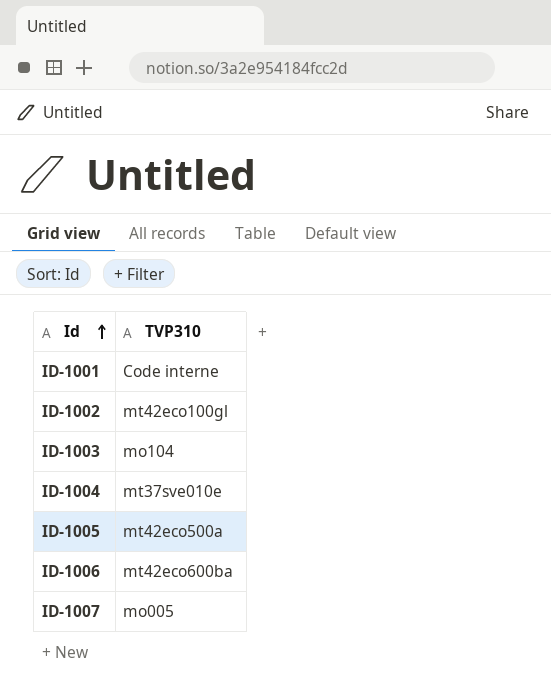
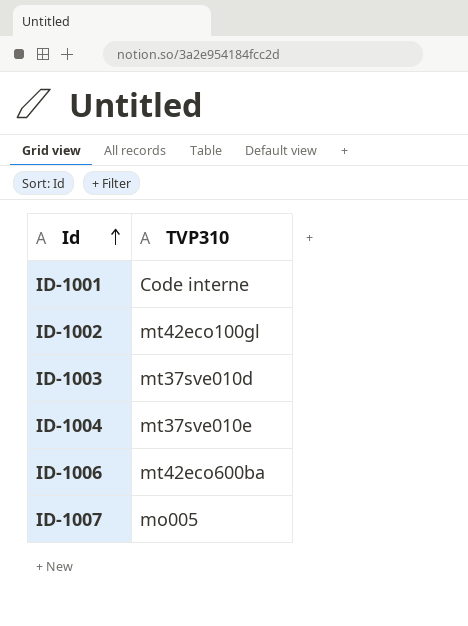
row ID-1005: mt42eco500a -> none
ID-1003 | TVP310: mo104 -> mt37sve010d

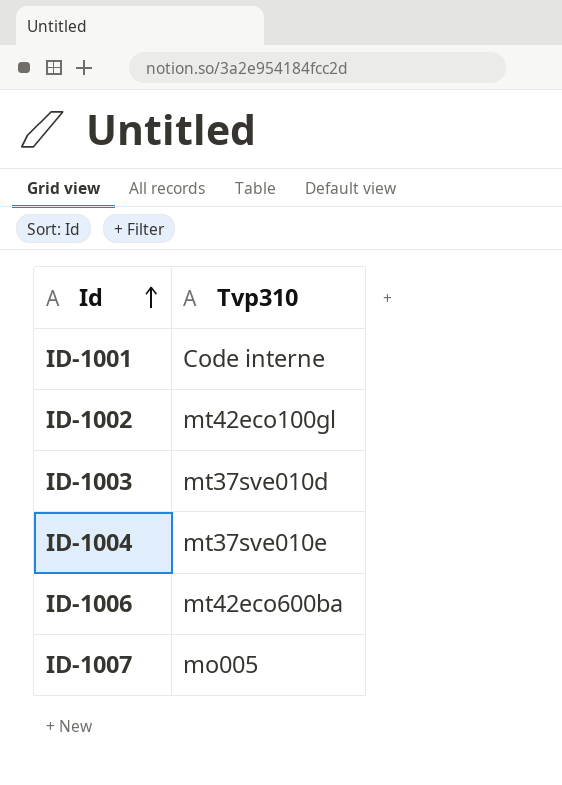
column name: TVP310 -> Tvp310

